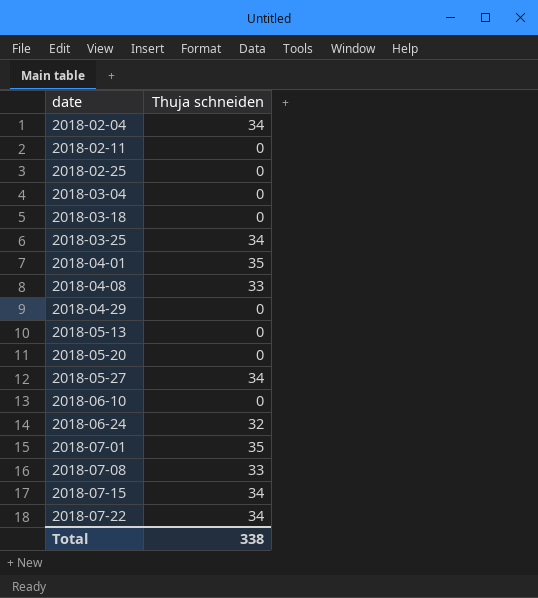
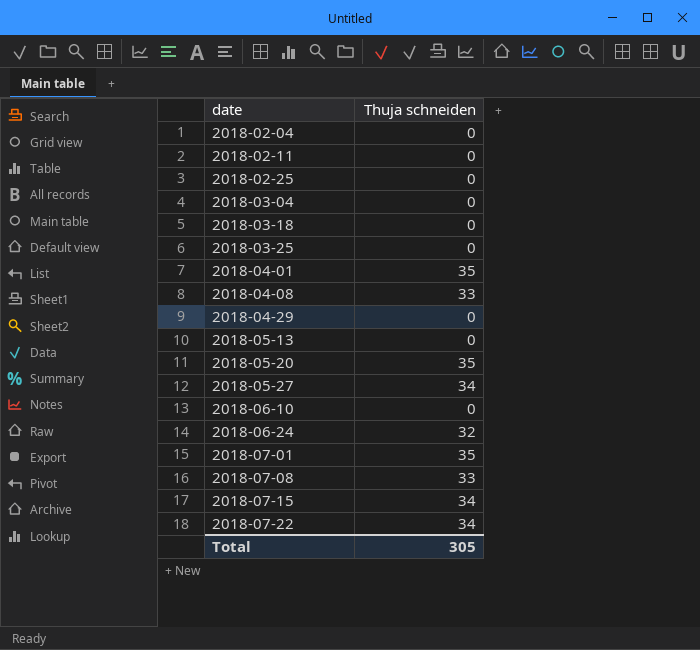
2018-02-04 | Thuja schneiden: 34 -> 0
2018-03-25 | Thuja schneiden: 34 -> 0
2018-05-20 | Thuja schneiden: 0 -> 35
Total | Thuja schneiden: 338 -> 305

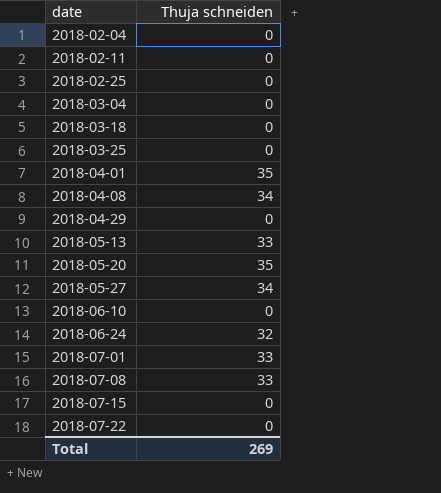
2018-04-08 | Thuja schneiden: 33 -> 34
2018-05-13 | Thuja schneiden: 0 -> 33
2018-07-01 | Thuja schneiden: 35 -> 33
2018-07-15 | Thuja schneiden: 34 -> 0
2018-07-22 | Thuja schneiden: 34 -> 0
Total | Thuja schneiden: 305 -> 269

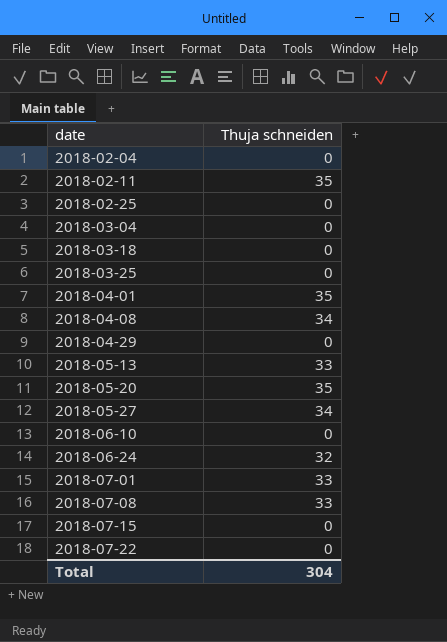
2018-02-11 | Thuja schneiden: 0 -> 35
Total | Thuja schneiden: 269 -> 304

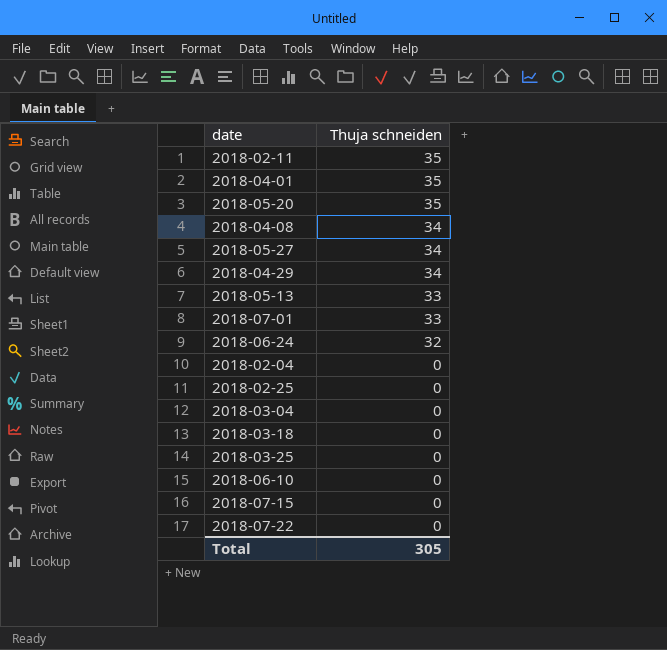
row order: date ascending -> Thuja schneiden descending
row 2018-07-08: 33 -> none
2018-04-29 | Thuja schneiden: 0 -> 34
Total | Thuja schneiden: 304 -> 305

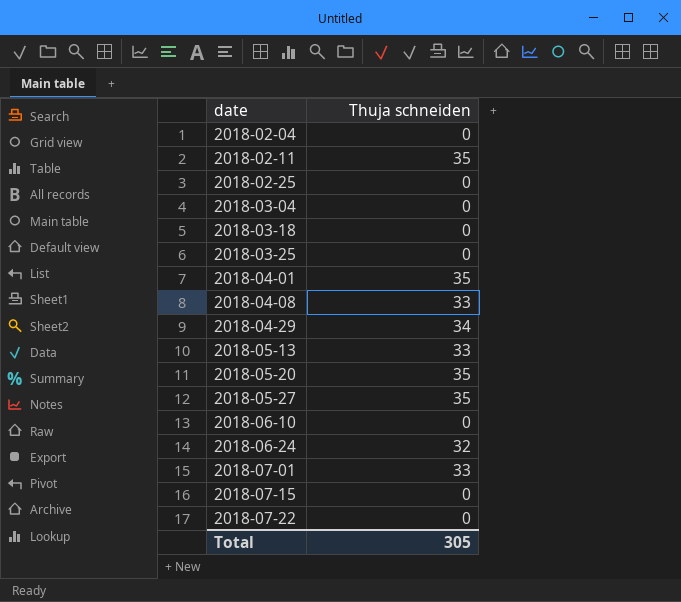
row order: Thuja schneiden descending -> date ascending
2018-04-08 | Thuja schneiden: 34 -> 33
2018-05-27 | Thuja schneiden: 34 -> 35

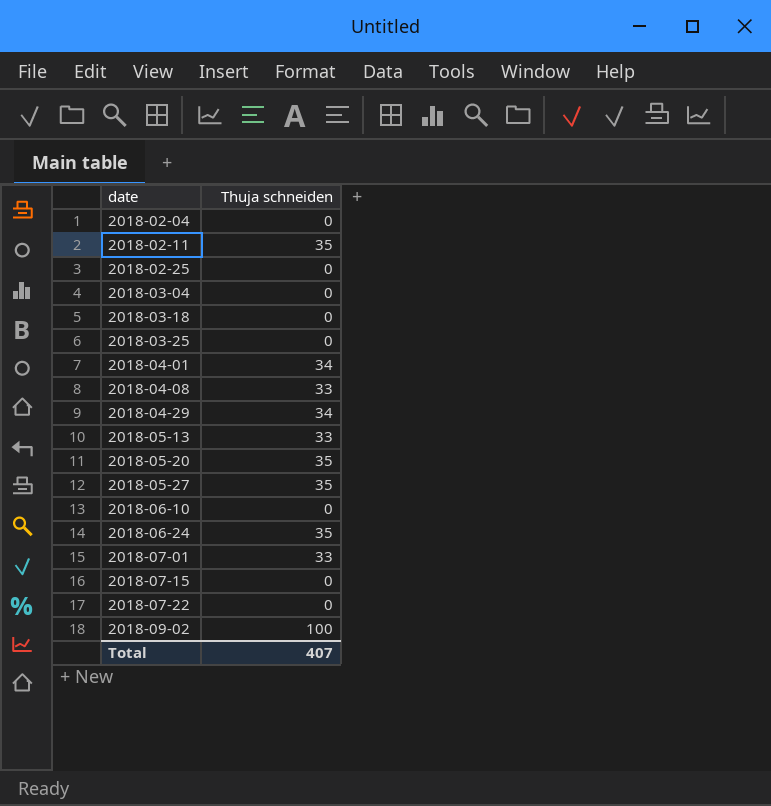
2018-04-01 | Thuja schneiden: 35 -> 34
2018-06-24 | Thuja schneiden: 32 -> 35
row 2018-09-02: none -> 100
Total | Thuja schneiden: 305 -> 407

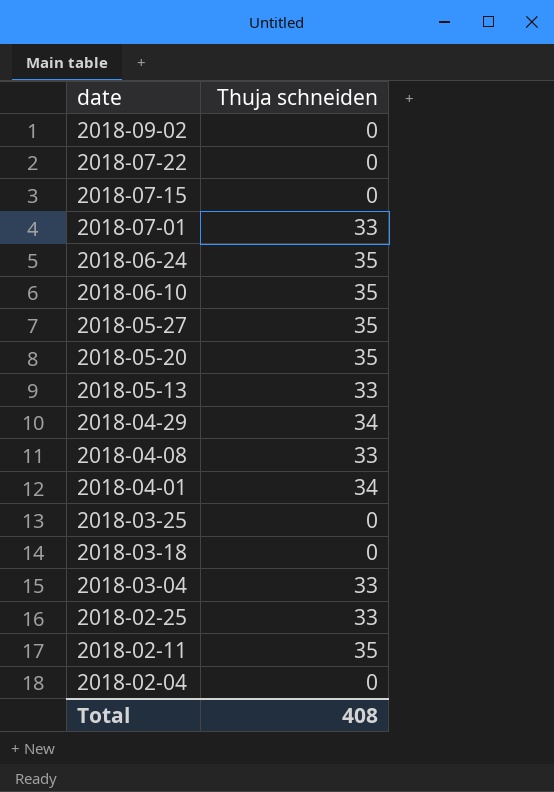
row order: date ascending -> date descending
2018-09-02 | Thuja schneiden: 100 -> 0
2018-06-10 | Thuja schneiden: 0 -> 35
2018-03-04 | Thuja schneiden: 0 -> 33
2018-02-25 | Thuja schneiden: 0 -> 33
Total | Thuja schneiden: 407 -> 408

